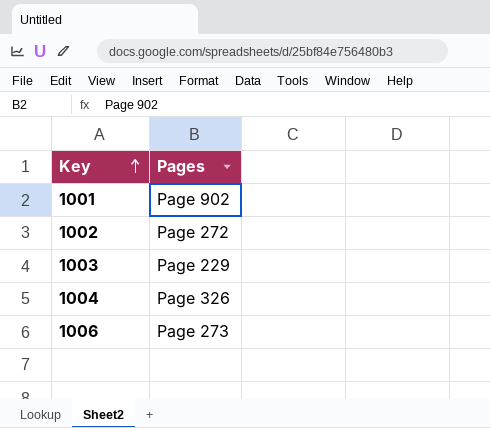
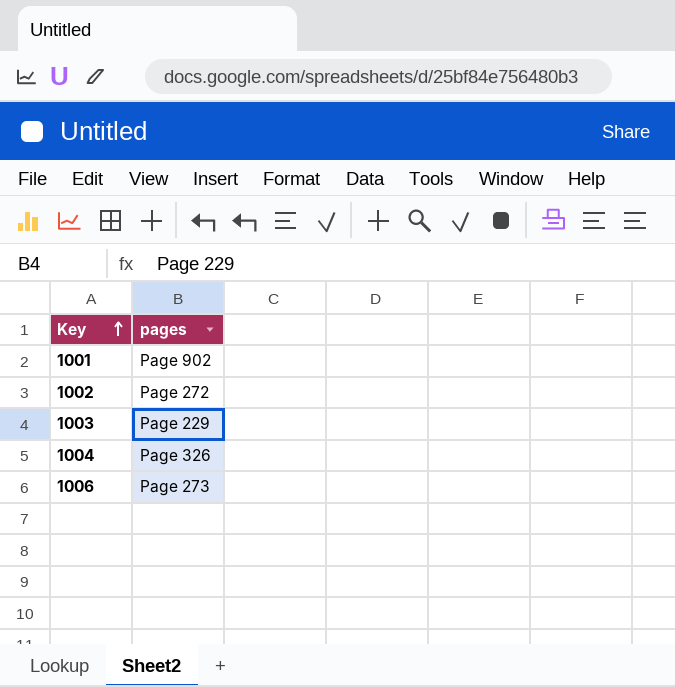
column name: Pages -> pages

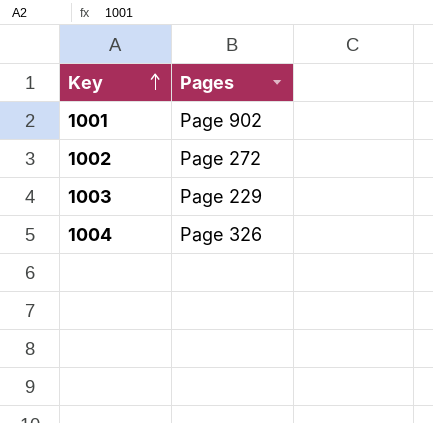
column name: pages -> Pages
row 1006: Page 273 -> none

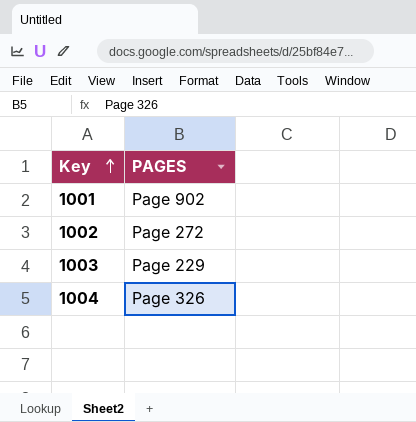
column name: Pages -> PAGES

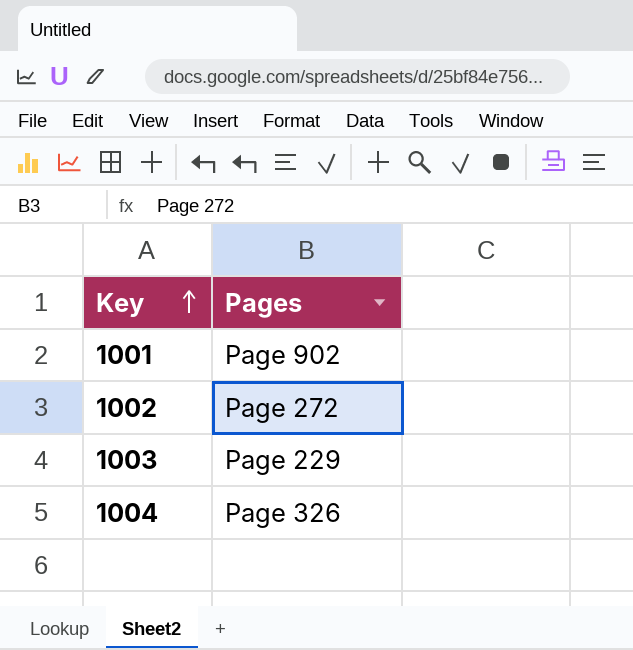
column name: PAGES -> Pages

